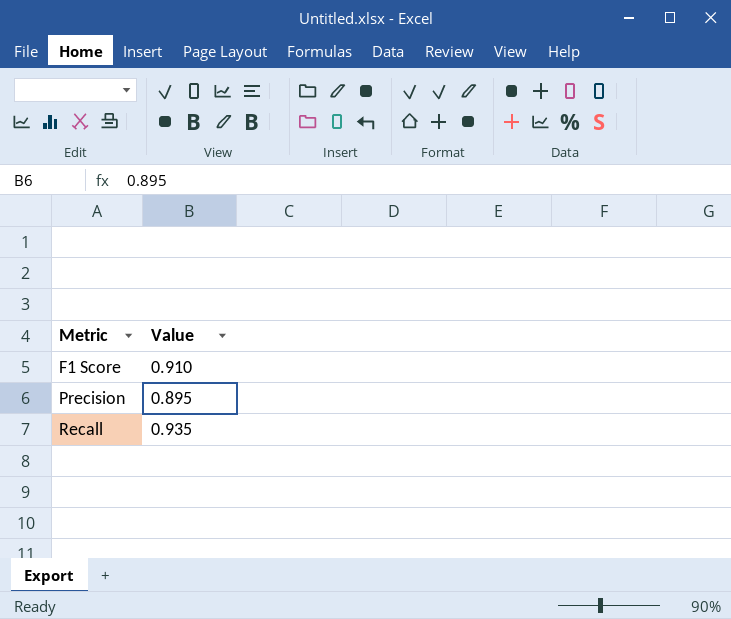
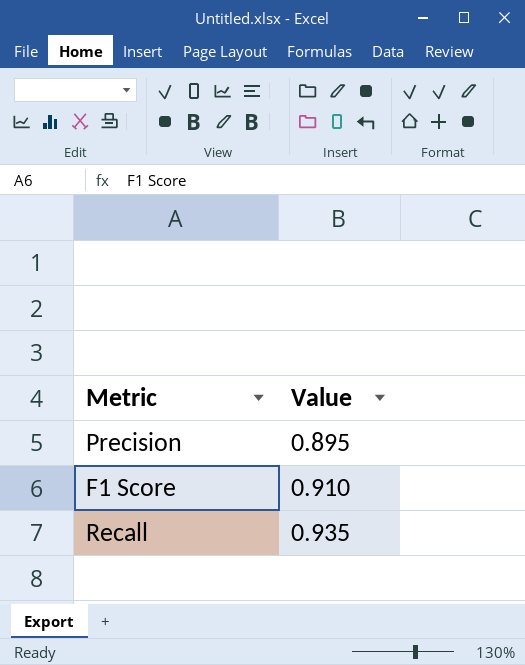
row order: Metric ascending -> Value ascending

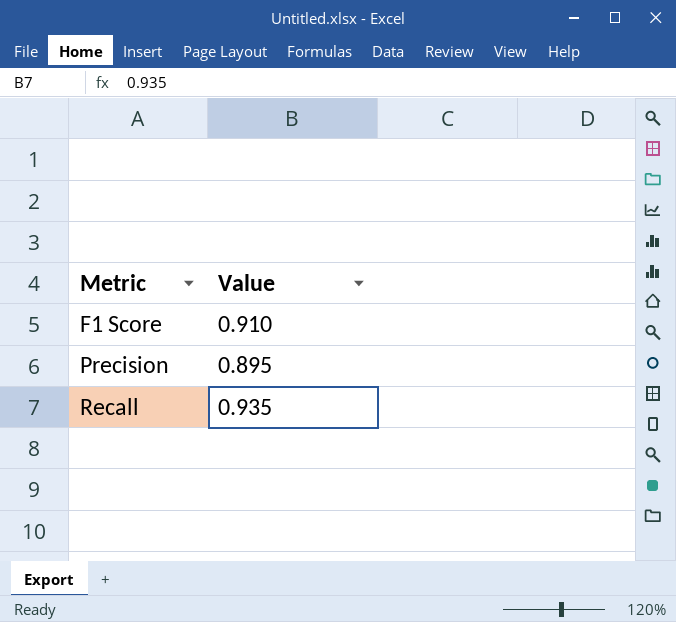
row order: Value ascending -> Metric ascending

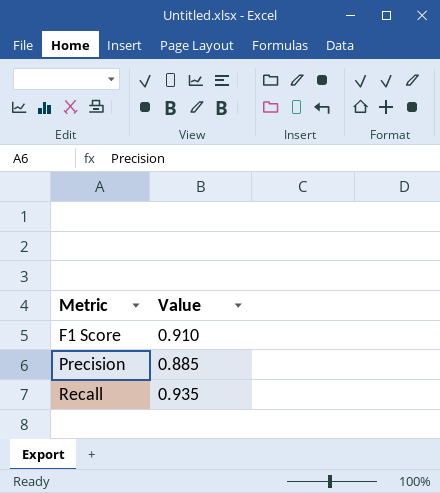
Precision | Value: 0.895 -> 0.885

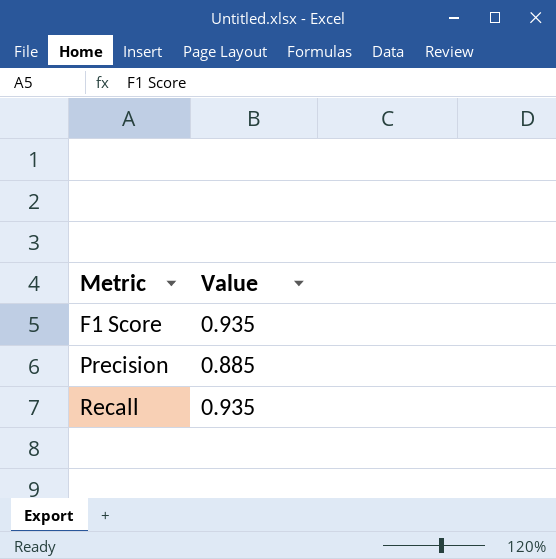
F1 Score | Value: 0.910 -> 0.935

